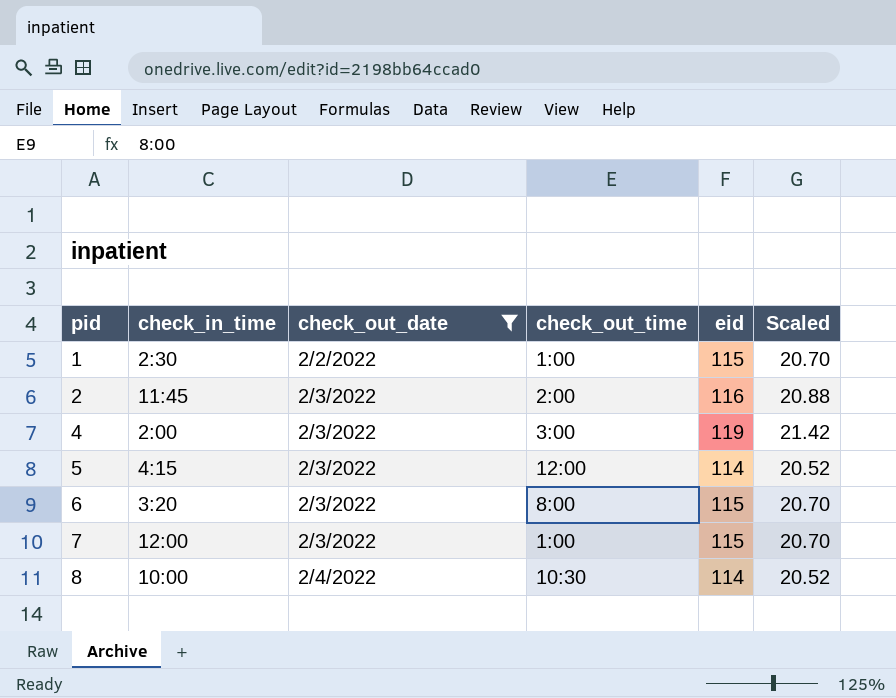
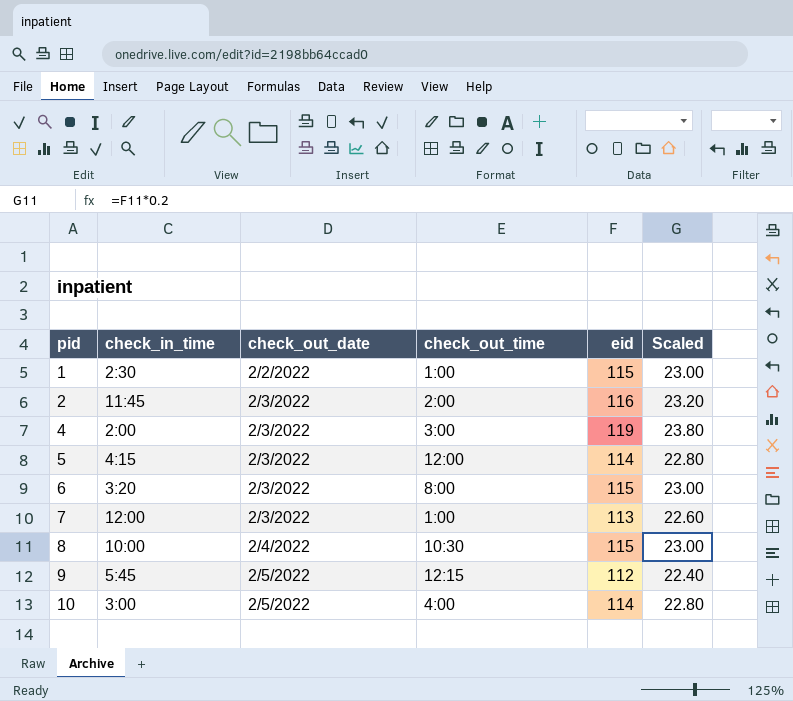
filter: check_out_date != 2/5/2022 -> none
column Scaled | formula: [eid] * 0.18 -> [eid] * 0.2
7 | eid: 115 -> 113
8 | eid: 114 -> 115

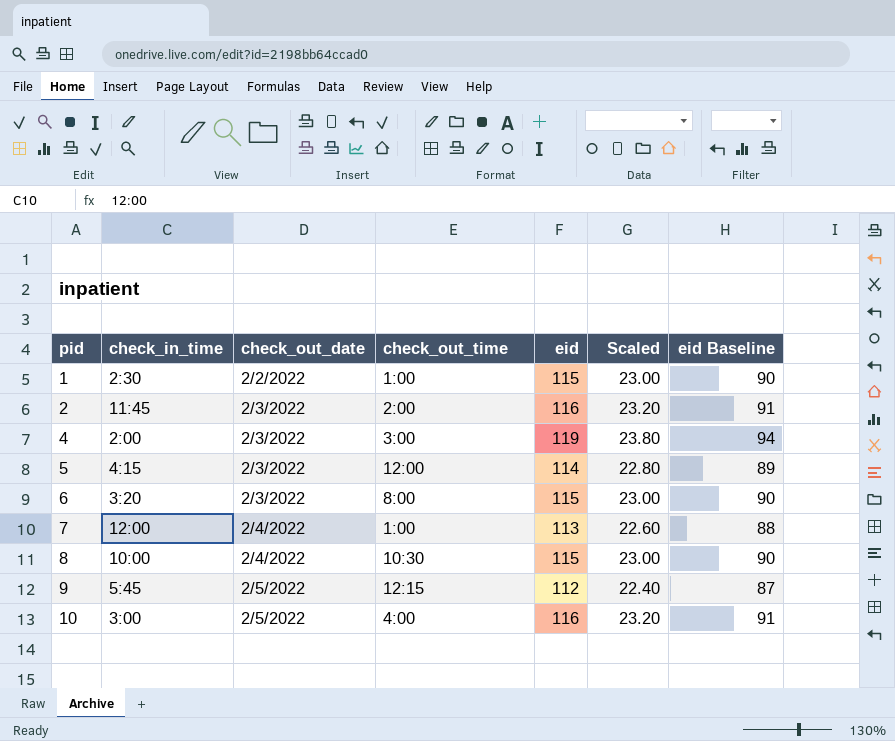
column eid Baseline | formula: none -> [eid] - 25
7 | check_out_date: 2/3/2022 -> 2/4/2022
10 | eid: 114 -> 116
10 | Scaled: 22.80 -> 23.20

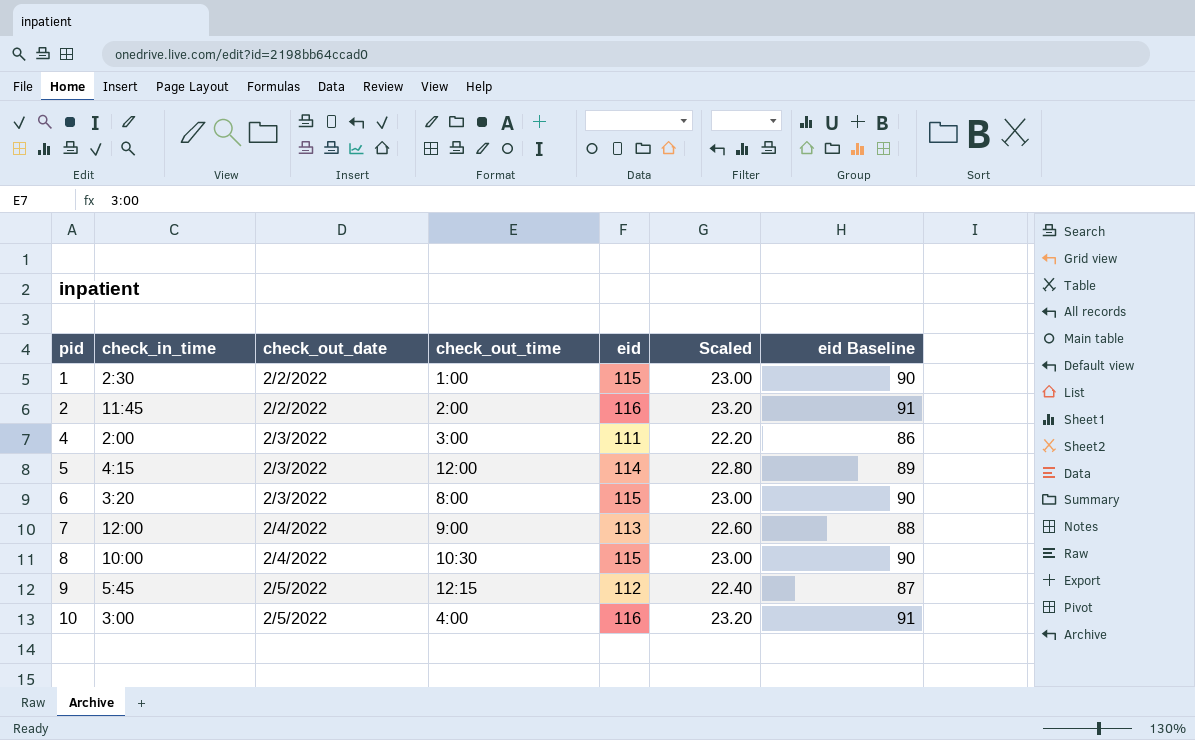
2 | check_out_date: 2/3/2022 -> 2/2/2022
4 | eid: 119 -> 111
4 | Scaled: 23.80 -> 22.20
4 | eid Baseline: 94 -> 86
7 | check_out_time: 1:00 -> 9:00

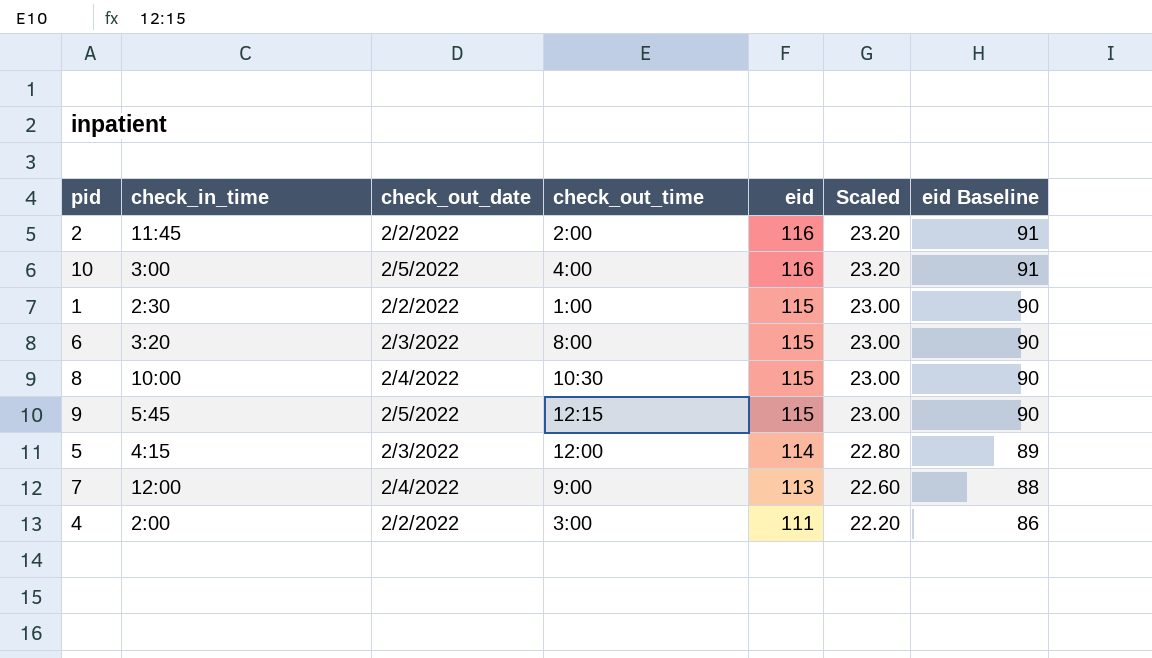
row order: pid ascending -> eid descending
9 | eid: 112 -> 115
9 | Scaled: 22.40 -> 23.00
9 | eid Baseline: 87 -> 90
4 | check_out_date: 2/3/2022 -> 2/2/2022

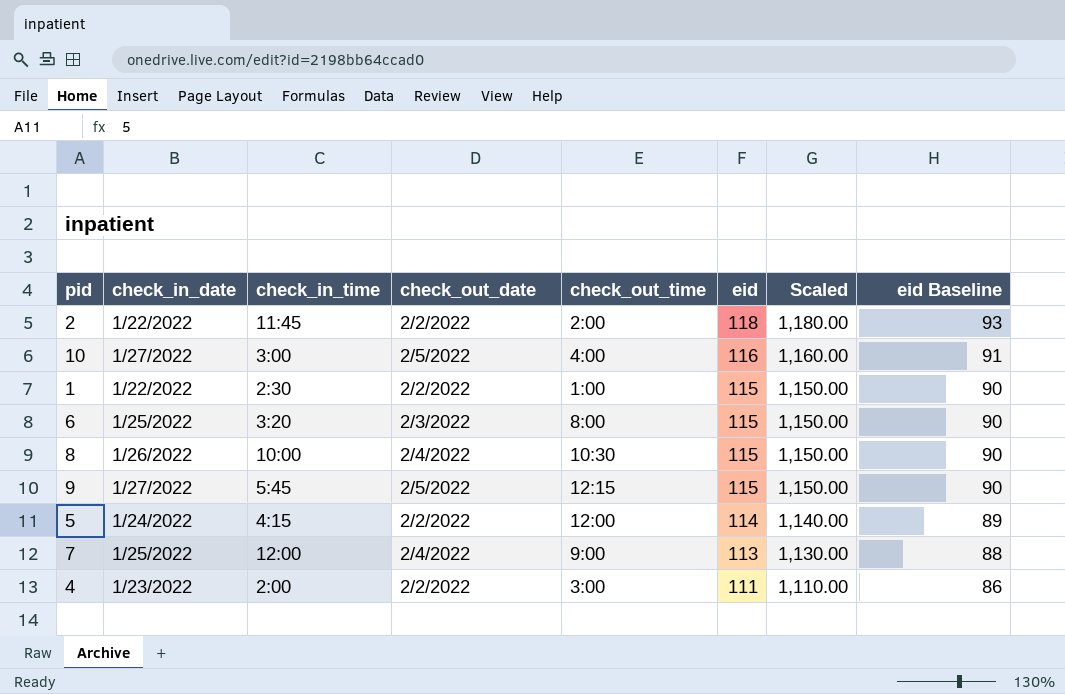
column check_in_date | position: none -> 2
column Scaled | formula: [eid] * 0.2 -> [eid] * 10
2 | eid: 116 -> 118
2 | eid Baseline: 91 -> 93
5 | check_out_date: 2/3/2022 -> 2/2/2022

